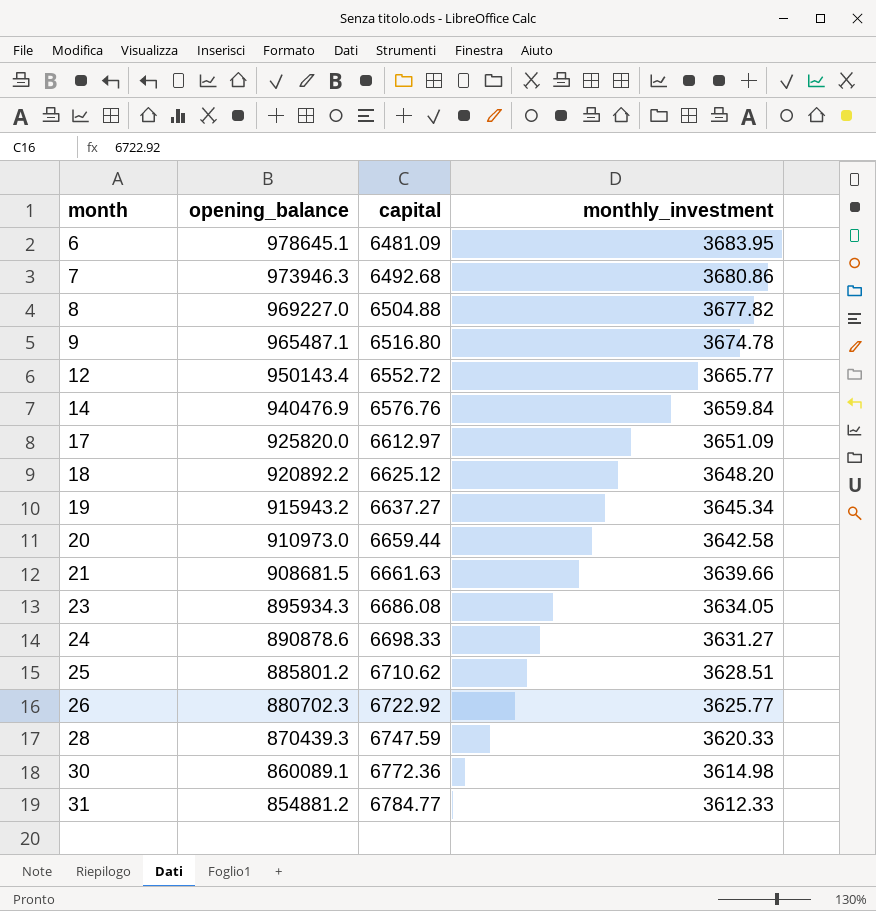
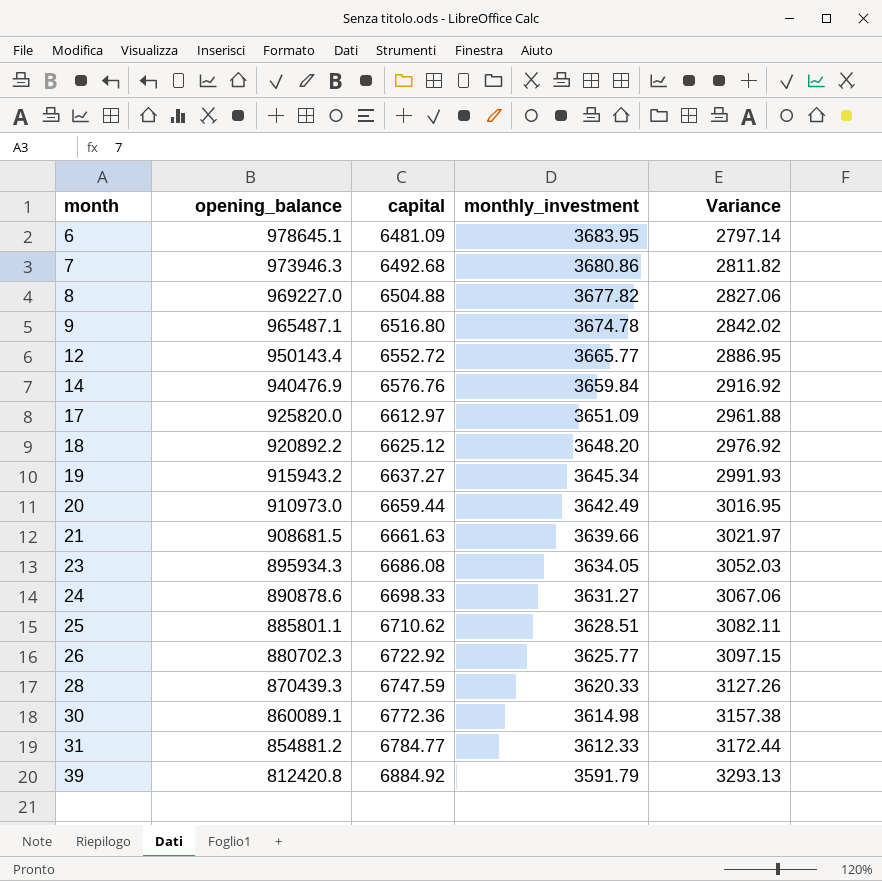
column Variance | formula: none -> [capital] - [monthly_investment]
20 | monthly_investment: 3642.58 -> 3642.49
25 | opening_balance: 885801.2 -> 885801.1
row 39: none -> 812420.8 | 6884.92 | 3591.79 | 3293.13

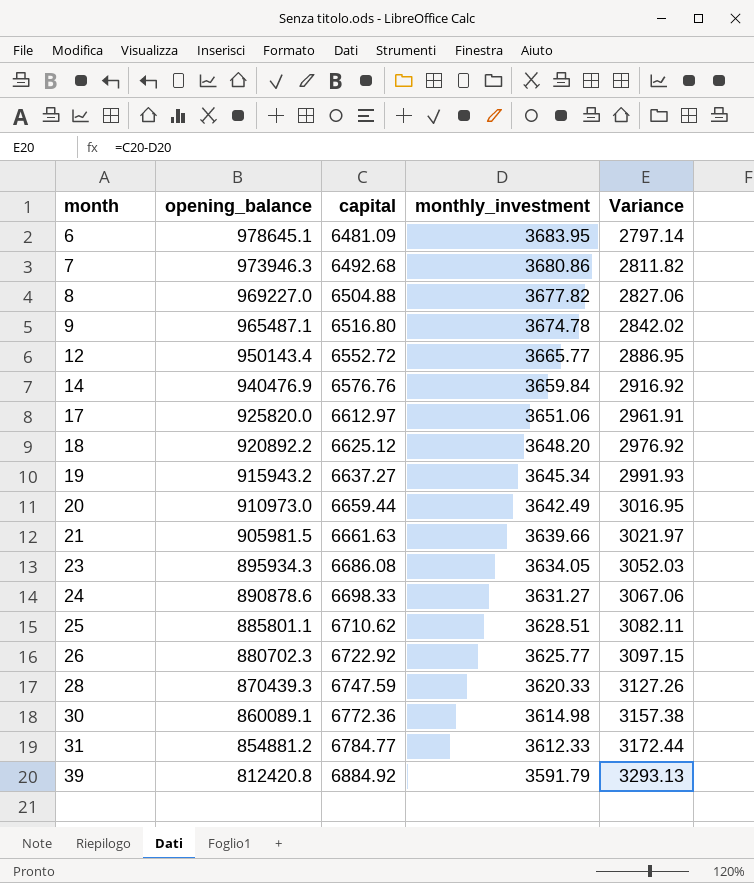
17 | monthly_investment: 3651.09 -> 3651.06
17 | Variance: 2961.88 -> 2961.91
21 | opening_balance: 908681.5 -> 905981.5

